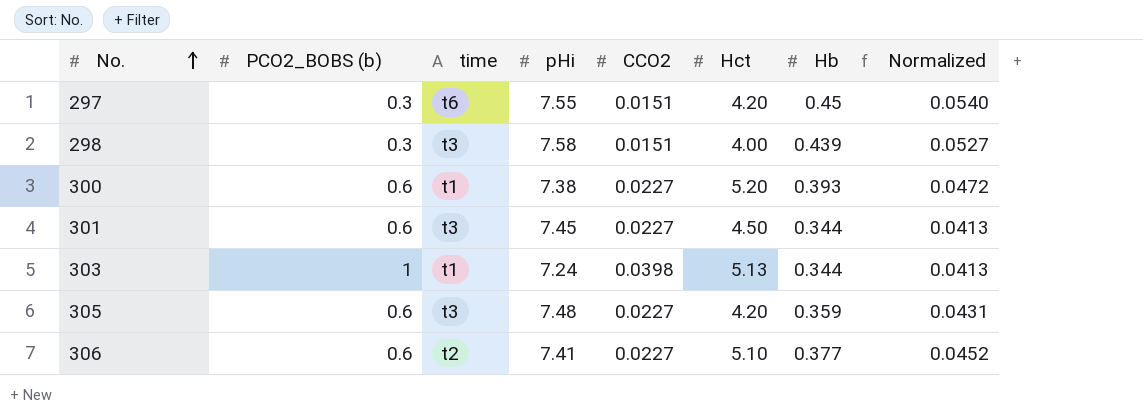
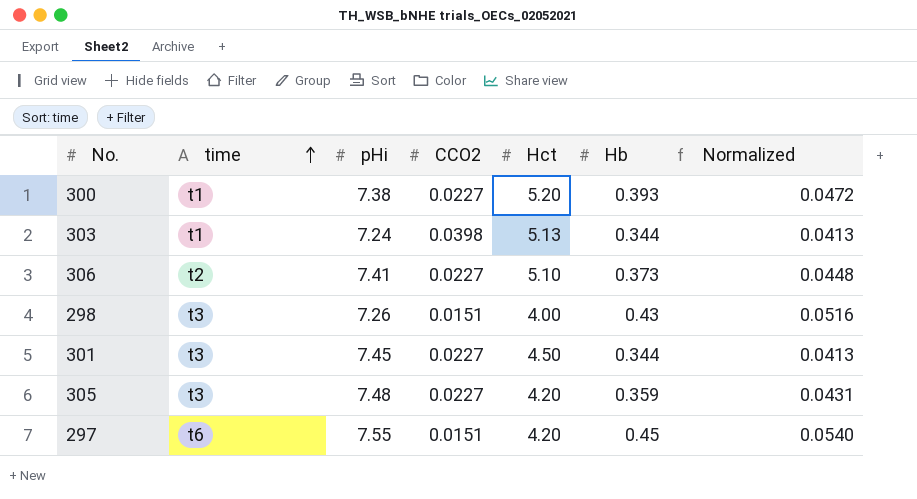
row order: No. ascending -> time ascending
column PCO2_BOBS (b) | position: 2 -> none
306 | Hb: 0.377 -> 0.373
306 | Normalized: 0.0452 -> 0.0448
298 | pHi: 7.58 -> 7.26
298 | Hb: 0.439 -> 0.43
298 | Normalized: 0.0527 -> 0.0516

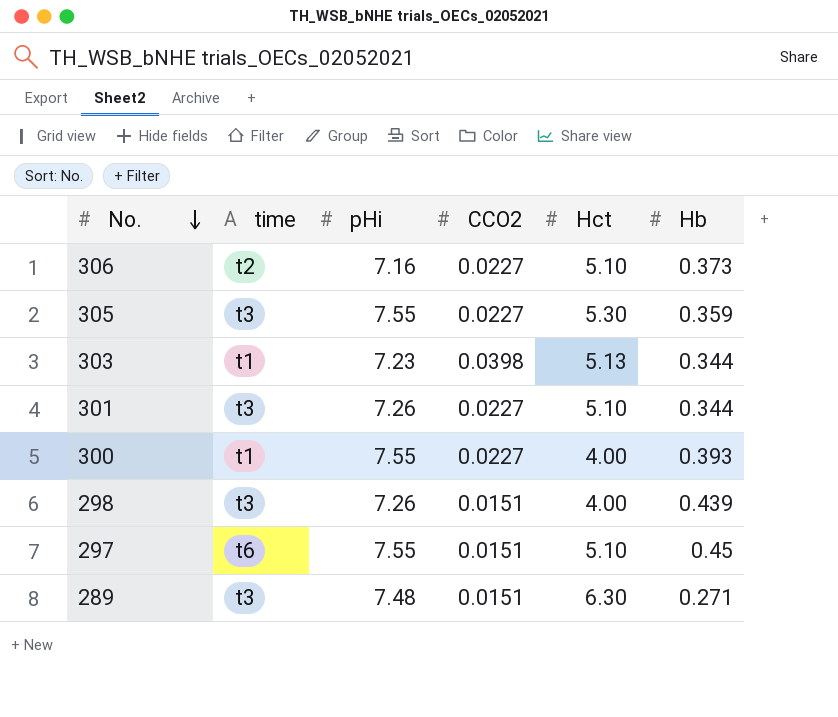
row order: time ascending -> No. descending
column Normalized | formula: [Hb] * 0.12 -> none
306 | pHi: 7.41 -> 7.16
305 | pHi: 7.48 -> 7.55
305 | Hct: 4.20 -> 5.30
303 | pHi: 7.24 -> 7.23
301 | pHi: 7.45 -> 7.26
301 | Hct: 4.50 -> 5.10
300 | pHi: 7.38 -> 7.55
300 | Hct: 5.20 -> 4.00
298 | Hb: 0.43 -> 0.439
297 | Hct: 4.20 -> 5.10
row 289: none -> t3 | 7.48 | 0.0151 | 6.30 | 0.271

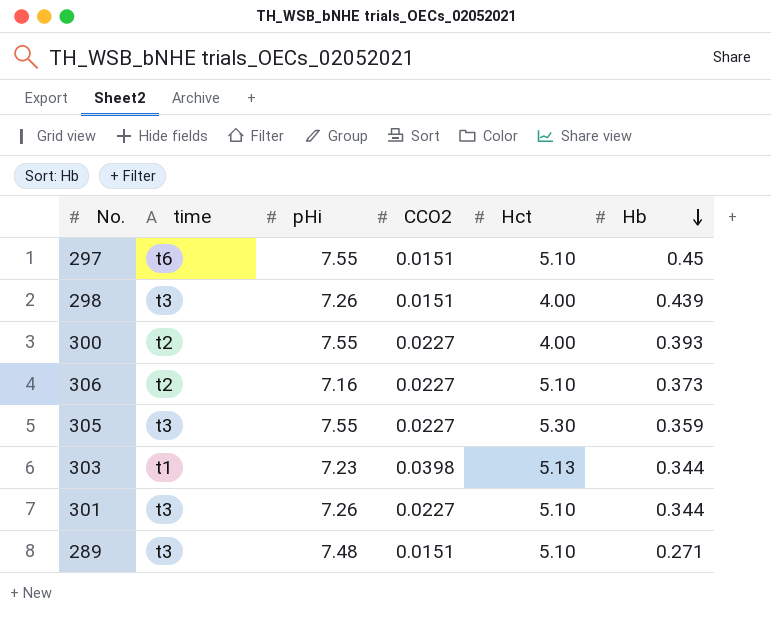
row order: No. descending -> Hb descending
300 | time: t1 -> t2
289 | Hct: 6.30 -> 5.10

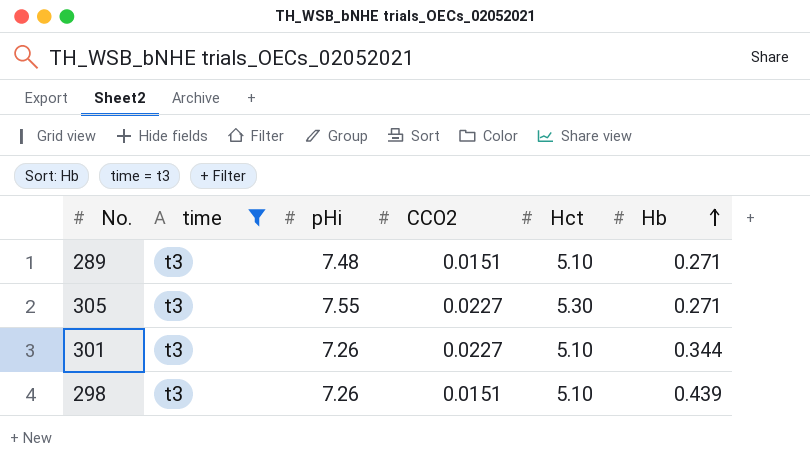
filter: none -> time = t3
row order: Hb descending -> Hb ascending
305 | Hb: 0.359 -> 0.271
298 | Hct: 4.00 -> 5.10

